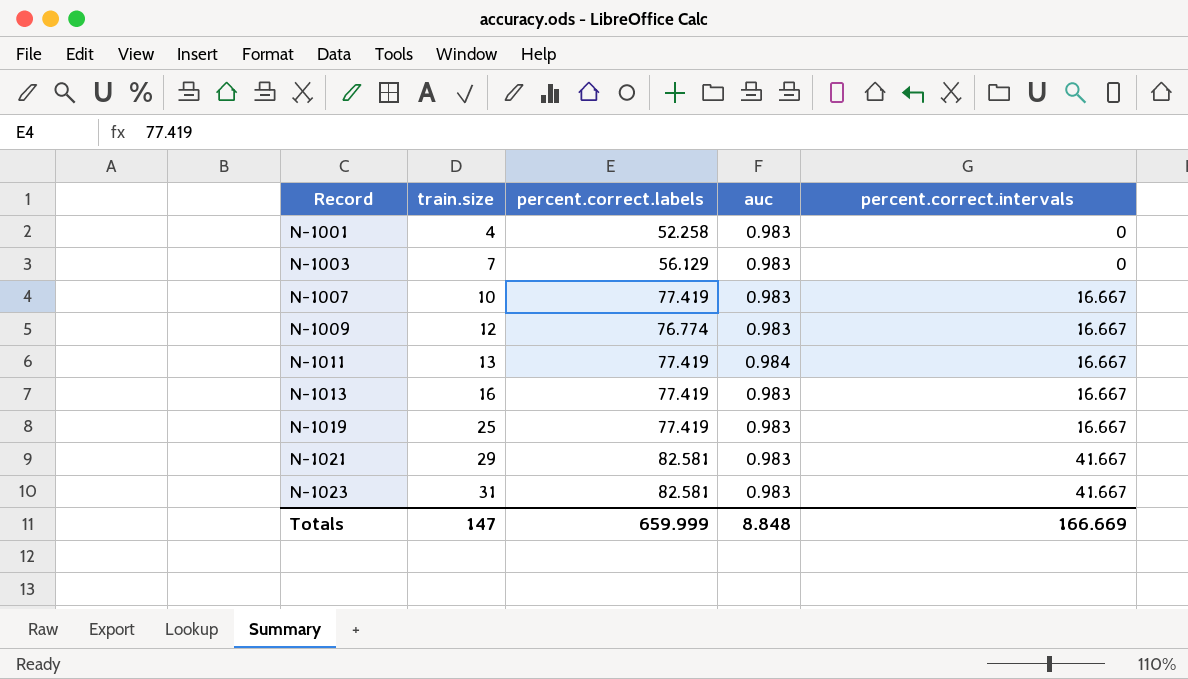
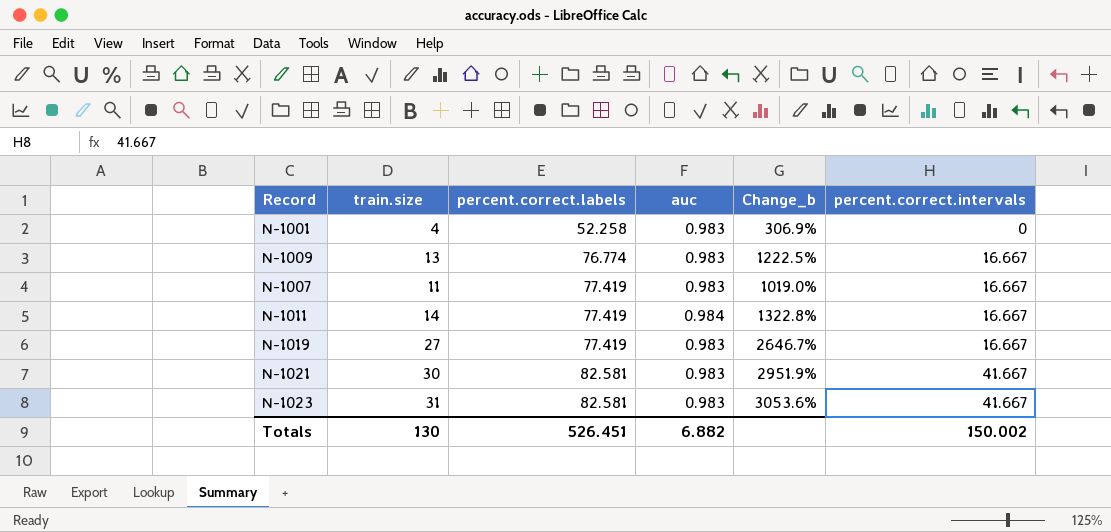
row order: Record ascending -> percent.correct.labels ascending
column Change_b | formula: none -> ([train.size] - [auc]) / [auc]
row N-1003: 7 | 56.129 | 0.983 | 0 -> none
row N-1013: 16 | 77.419 | 0.983 | 16.667 -> none
N-1009 | train.size: 12 -> 13
N-1007 | train.size: 10 -> 11
N-1011 | train.size: 13 -> 14
N-1019 | train.size: 25 -> 27
N-1021 | train.size: 29 -> 30
Totals | train.size: 147 -> 130
Totals | percent.correct.labels: 659.999 -> 526.451
Totals | auc: 8.848 -> 6.882
Totals | percent.correct.intervals: 166.669 -> 150.002

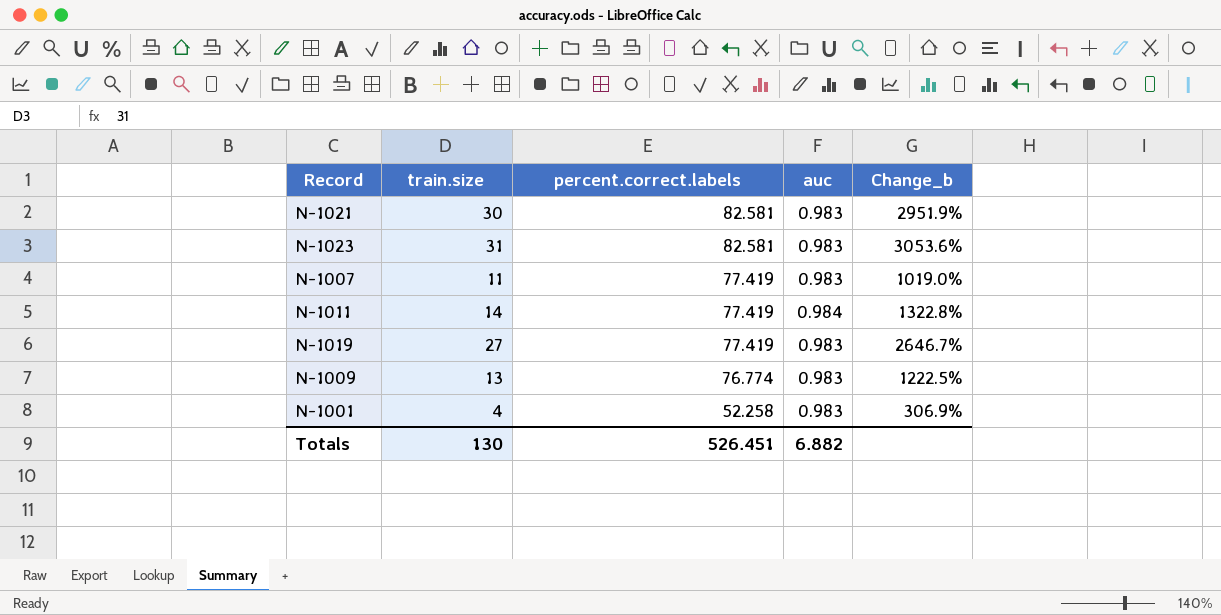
row order: percent.correct.labels ascending -> percent.correct.labels descending
column percent.correct.intervals | position: 6 -> none

